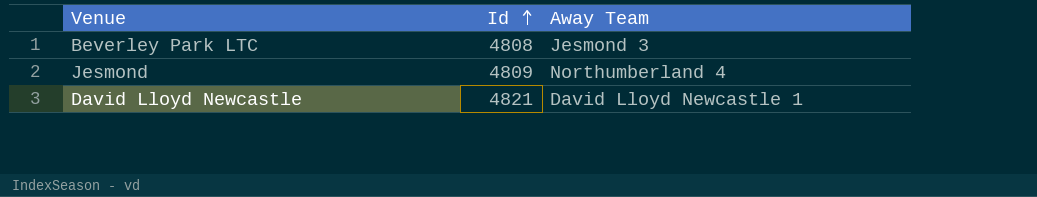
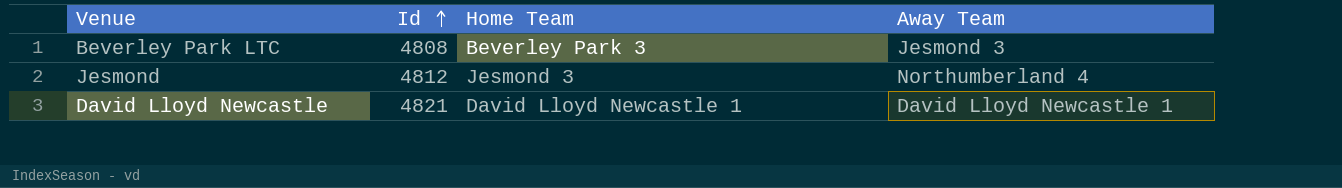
column Home Team | position: none -> 3
Jesmond | Id: 4809 -> 4812

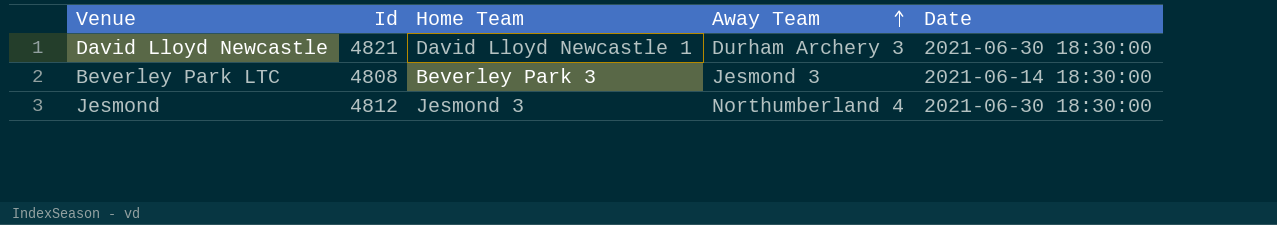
row order: Id ascending -> Away Team ascending
column Date | position: none -> 5
David Lloyd Newcastle | Away Team: David Lloyd Newcastle 1 -> Durham Archery 3

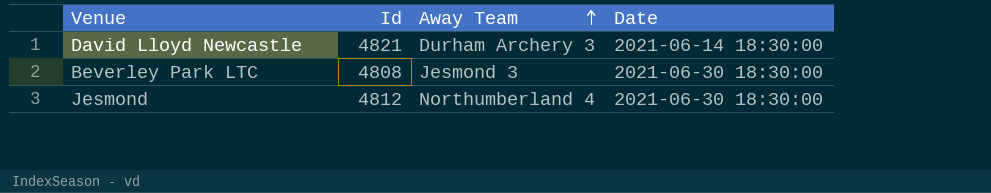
column Home Team | position: 3 -> none
David Lloyd Newcastle | Date: 2021-06-30 18:30:00 -> 2021-06-14 18:30:00
Beverley Park LTC | Date: 2021-06-14 18:30:00 -> 2021-06-30 18:30:00

